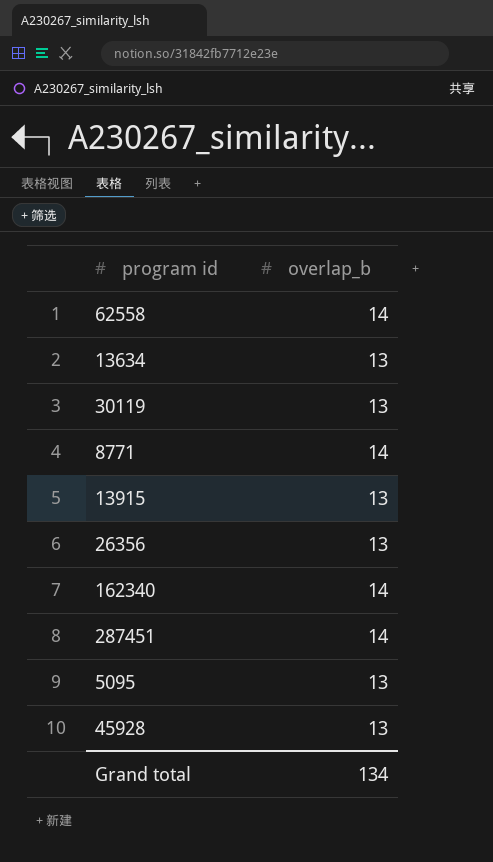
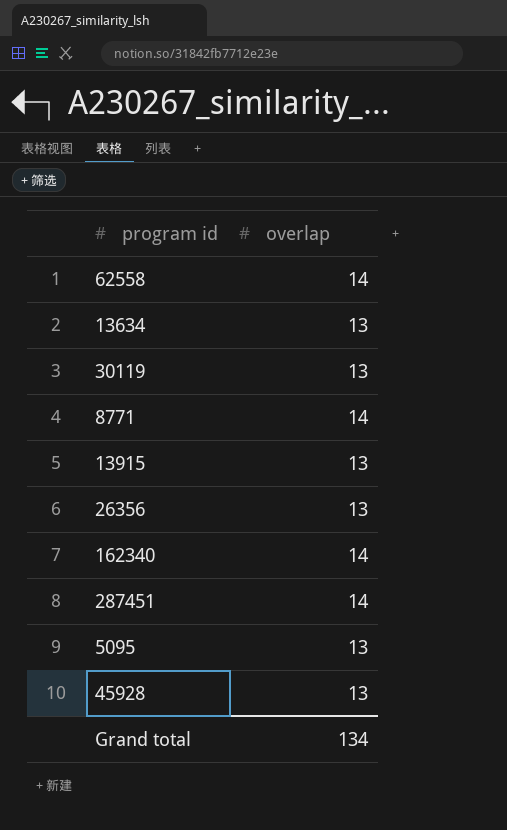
column name: overlap_b -> overlap

